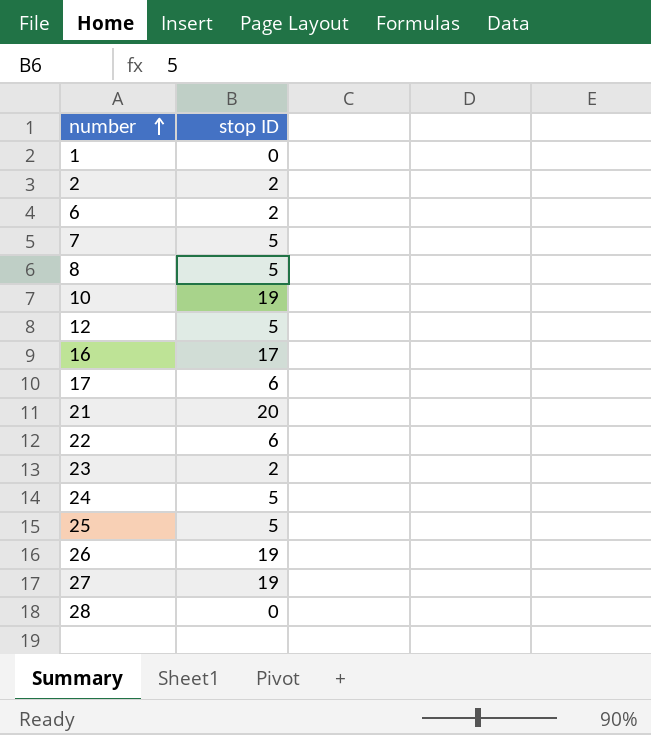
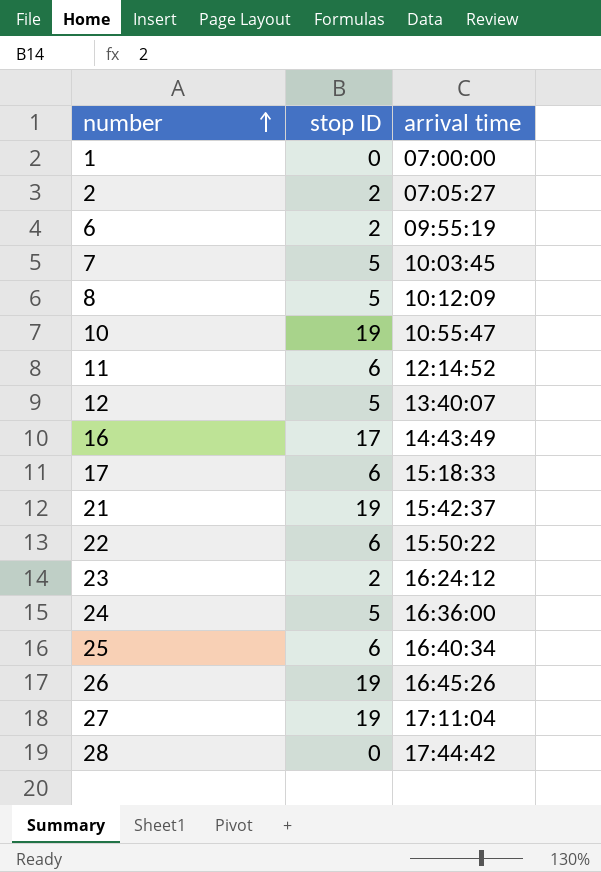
column arrival time | position: none -> 3
row 11: none -> 6 | 12:14:52
21 | stop ID: 20 -> 19
25 | stop ID: 5 -> 6

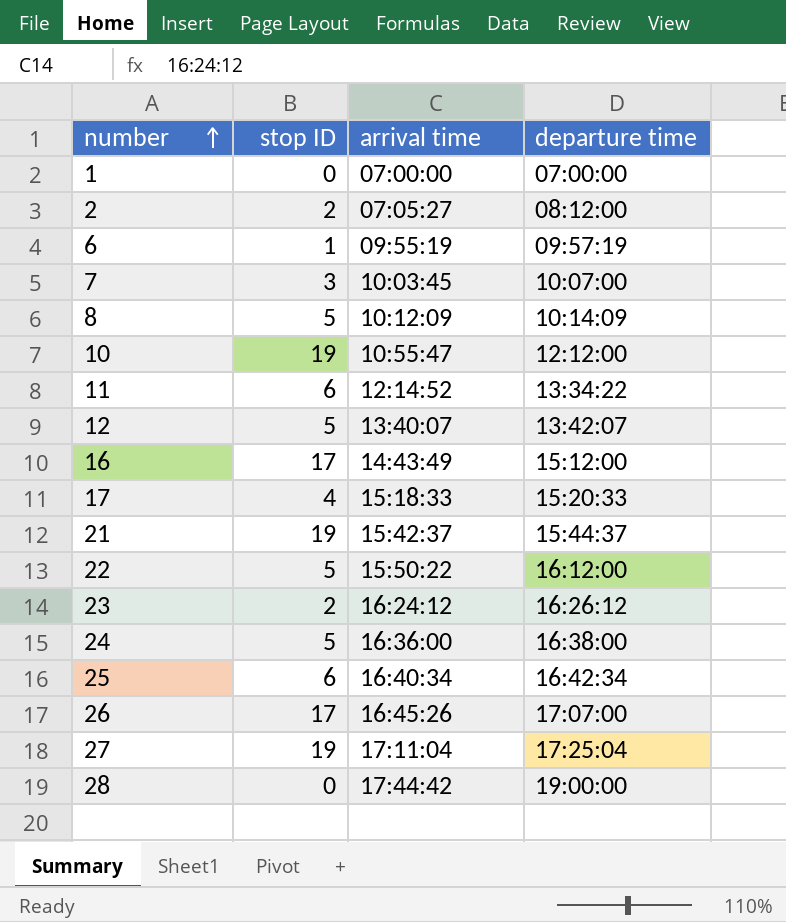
column departure time | position: none -> 4
6 | stop ID: 2 -> 1
7 | stop ID: 5 -> 3
17 | stop ID: 6 -> 4
22 | stop ID: 6 -> 5
26 | stop ID: 19 -> 17

